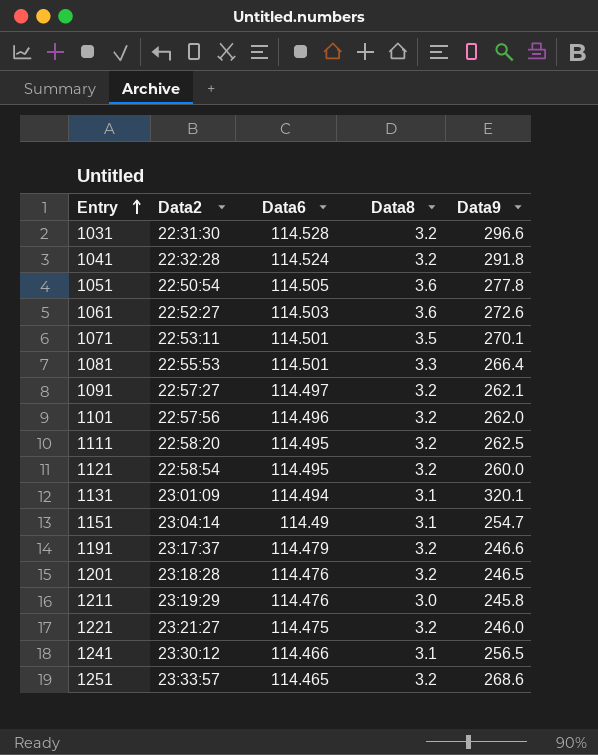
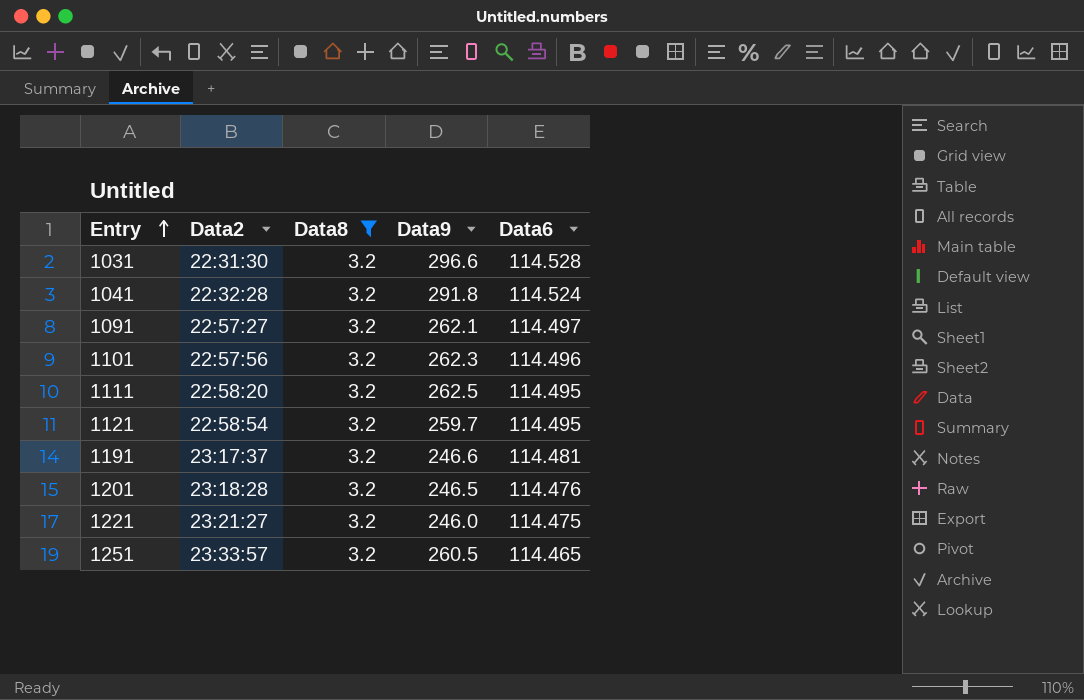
filter: none -> Data8 = 3.2
column Data6 | position: 3 -> 5
1101 | Data9: 262.0 -> 262.3
1121 | Data9: 260.0 -> 259.7
1191 | Data6: 114.479 -> 114.481
1251 | Data9: 268.6 -> 260.5

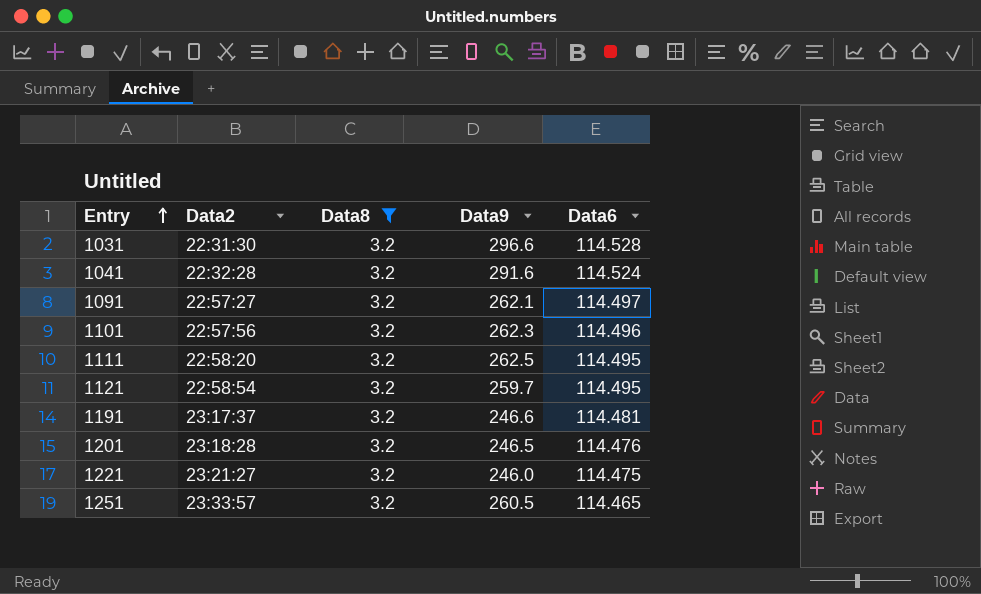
1041 | Data9: 291.8 -> 291.6

